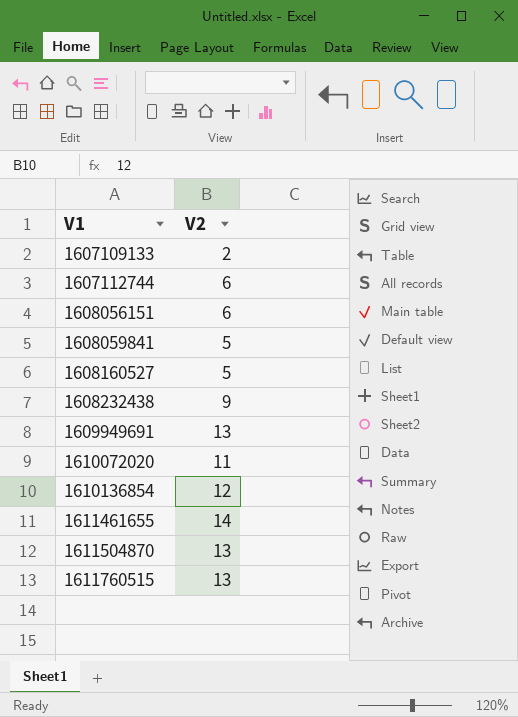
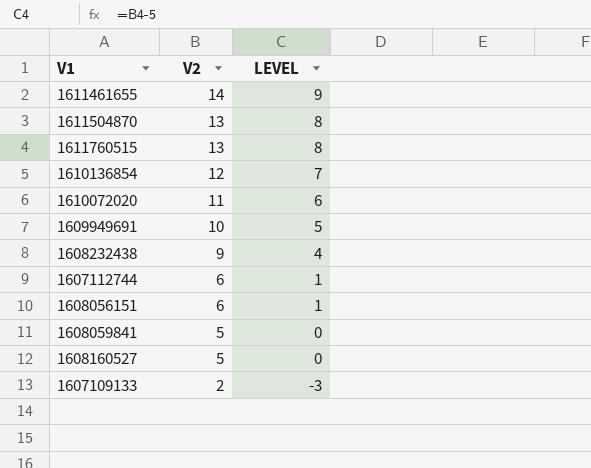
row order: V1 ascending -> V2 descending
column LEVEL | formula: none -> [V2] - 5
1609949691 | V2: 13 -> 10

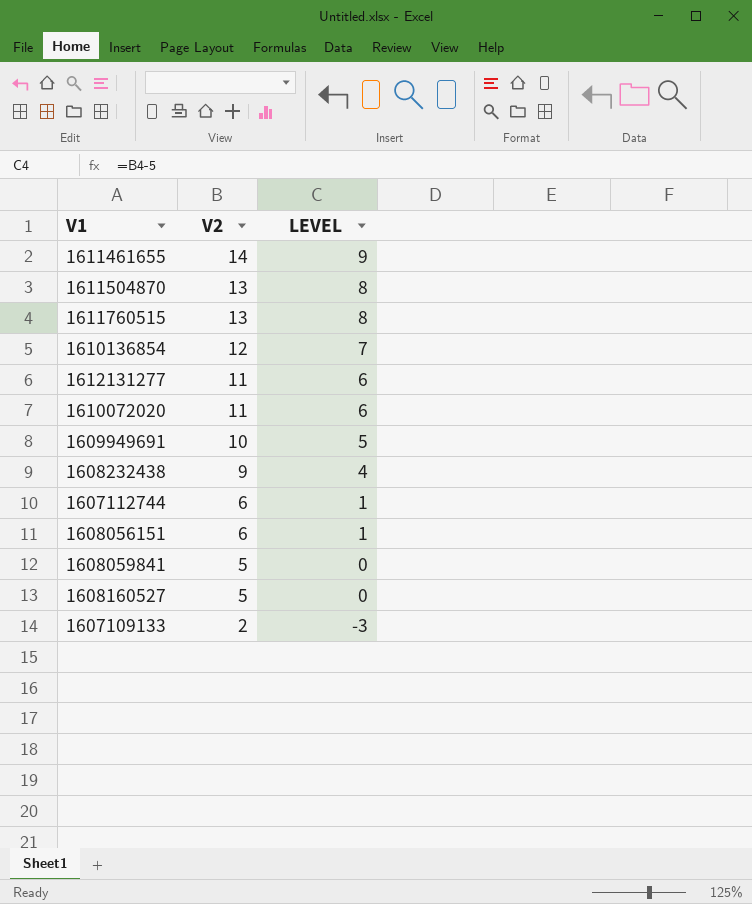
row 1612131277: none -> 11 | 6

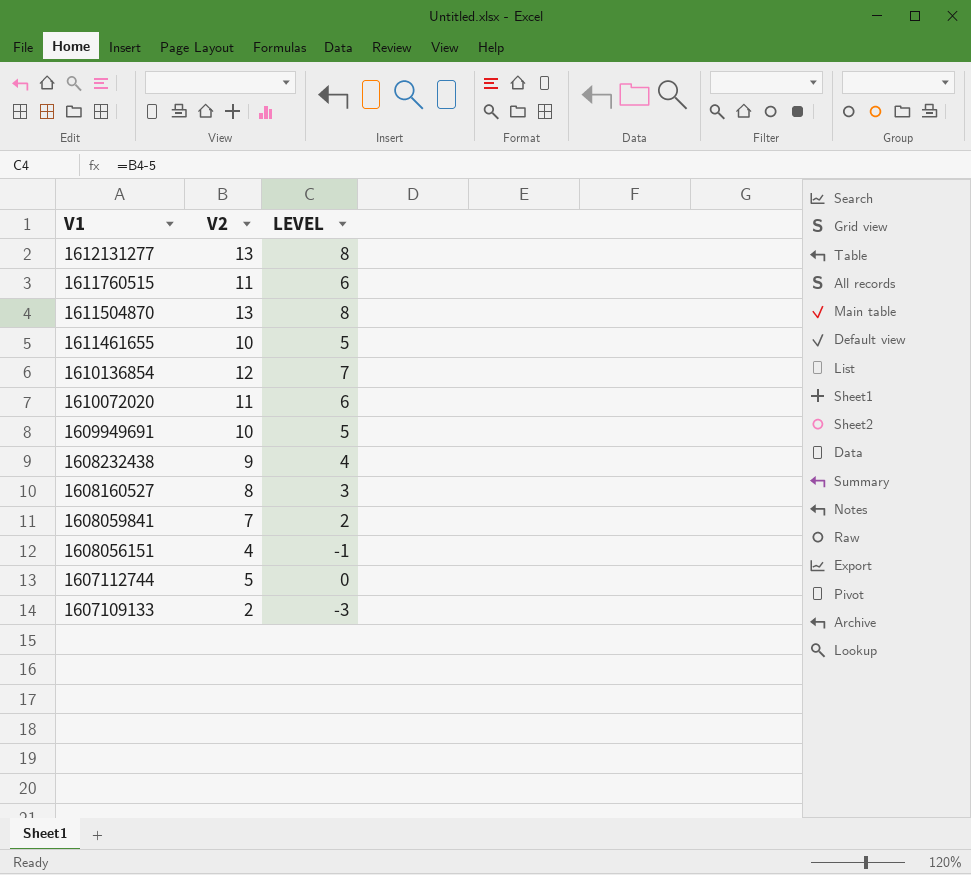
row order: V2 descending -> V1 descending
1612131277 | V2: 11 -> 13
1612131277 | LEVEL: 6 -> 8
1611760515 | V2: 13 -> 11
1611760515 | LEVEL: 8 -> 6
1611461655 | V2: 14 -> 10
1611461655 | LEVEL: 9 -> 5
1608160527 | V2: 5 -> 8
1608160527 | LEVEL: 0 -> 3
1608059841 | V2: 5 -> 7
1608059841 | LEVEL: 0 -> 2
1608056151 | V2: 6 -> 4
1608056151 | LEVEL: 1 -> -1
1607112744 | V2: 6 -> 5
1607112744 | LEVEL: 1 -> 0

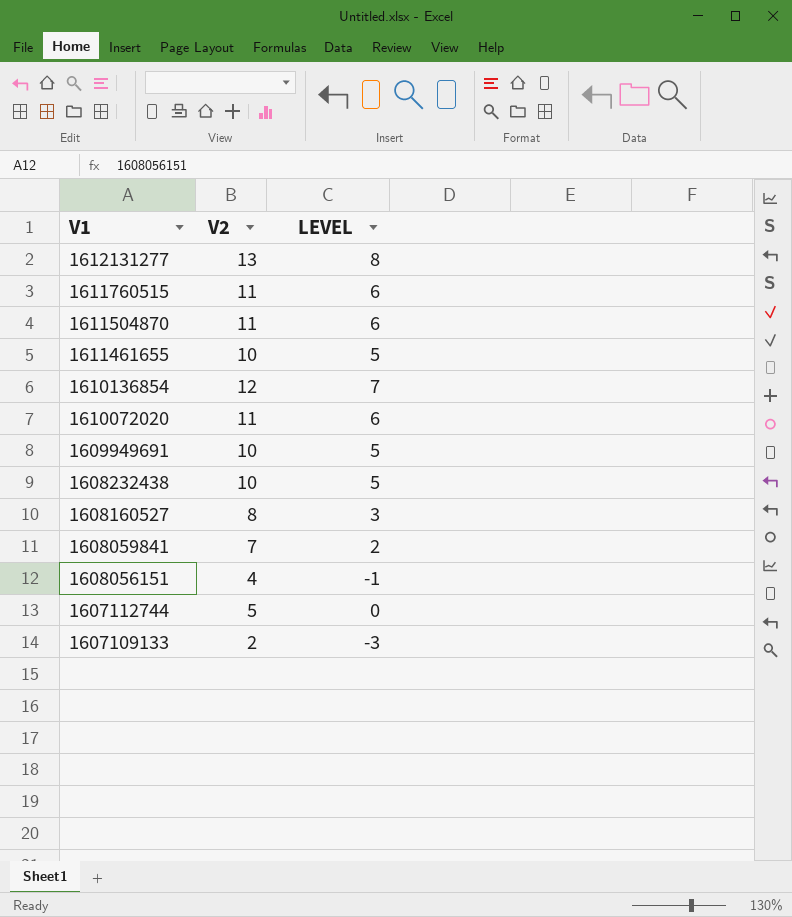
1611504870 | V2: 13 -> 11
1611504870 | LEVEL: 8 -> 6
1608232438 | V2: 9 -> 10
1608232438 | LEVEL: 4 -> 5

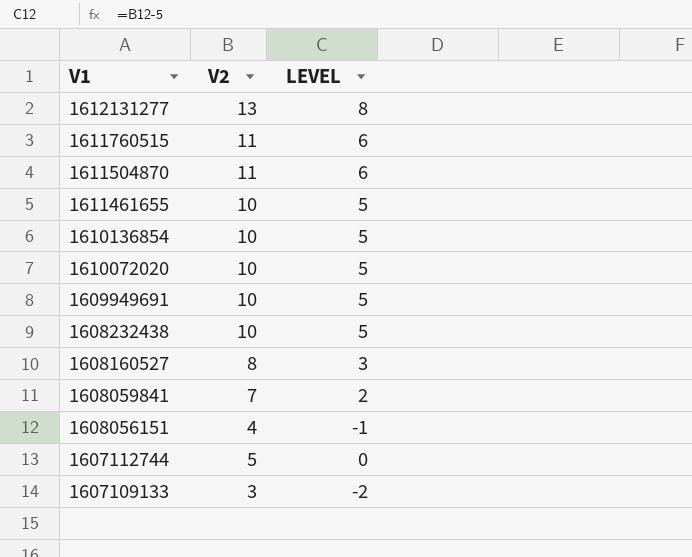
1610136854 | V2: 12 -> 10
1610136854 | LEVEL: 7 -> 5
1610072020 | V2: 11 -> 10
1610072020 | LEVEL: 6 -> 5
1607109133 | V2: 2 -> 3
1607109133 | LEVEL: -3 -> -2

